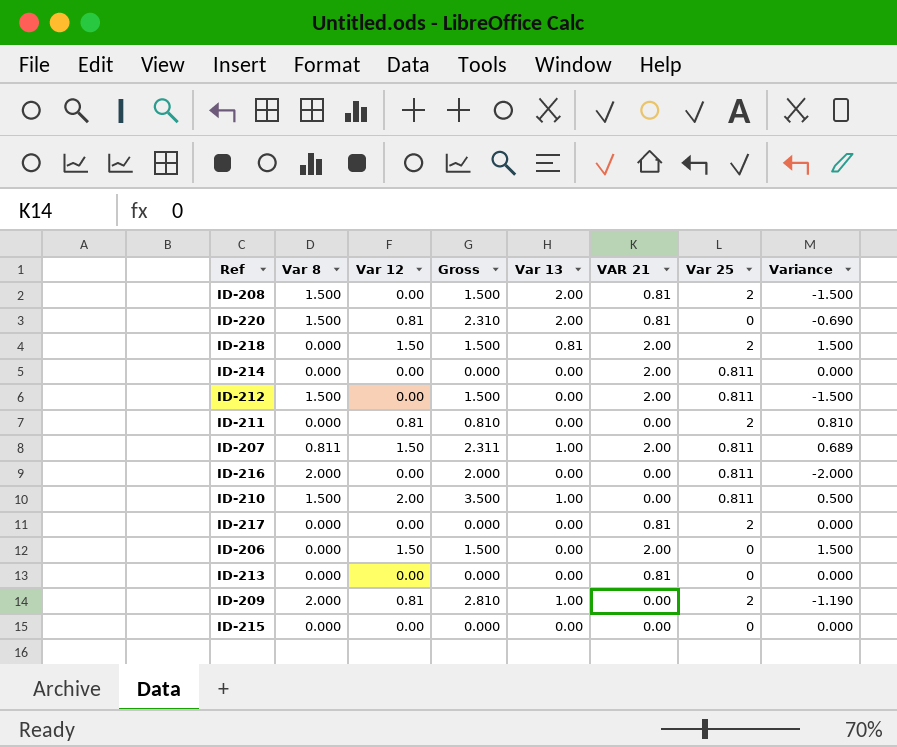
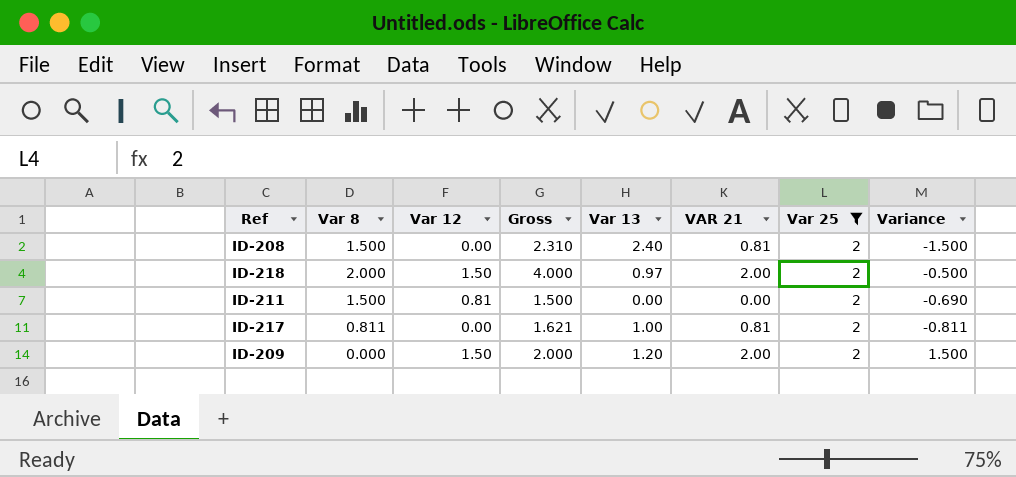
filter: none -> Var 25 = 2
column Gross | formula: [Var 8] + [Var 12] -> [Var 8] + [VAR 21]
ID-208 | Var 13: 2.00 -> 2.40
ID-218 | Var 8: 0.000 -> 2.000
ID-218 | Var 13: 0.81 -> 0.97
ID-218 | Variance: 1.500 -> -0.500
ID-211 | Var 8: 0.000 -> 1.500
ID-211 | Variance: 0.810 -> -0.690
ID-217 | Var 8: 0.000 -> 0.811
ID-217 | Var 13: 0.00 -> 1.00
ID-217 | Variance: 0.000 -> -0.811
ID-209 | Var 8: 2.000 -> 0.000
ID-209 | Var 12: 0.81 -> 1.50
ID-209 | Var 13: 1.00 -> 1.20
ID-209 | VAR 21: 0.00 -> 2.00
ID-209 | Variance: -1.190 -> 1.500

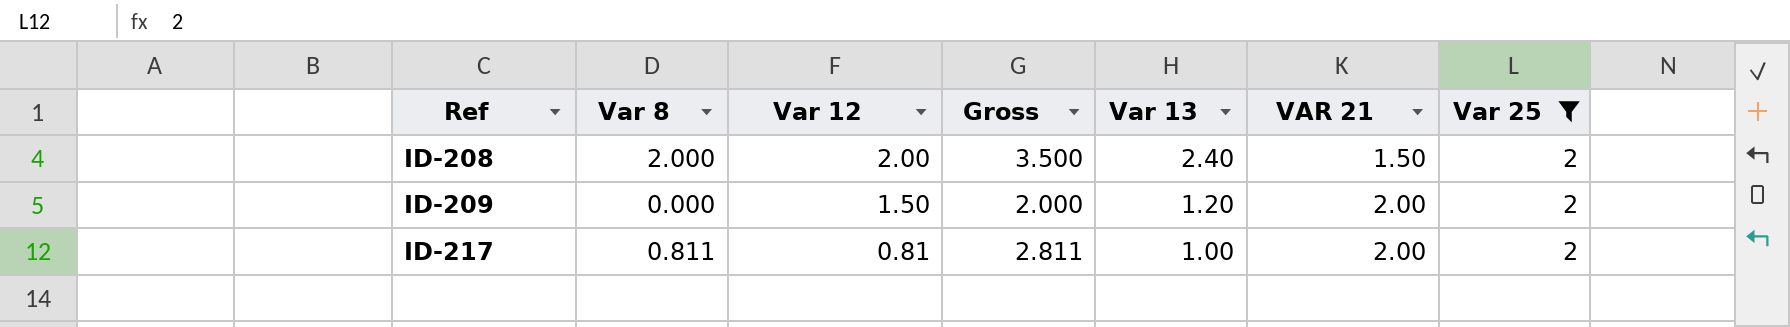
row order: none -> Ref ascending
column Variance | formula: [Var 12] - [Var 8] -> none
row ID-218: 2.000 | 1.50 | 4.000 | 0.97 | 2.00 | 2 | -0.500 -> none
row ID-211: 1.500 | 0.81 | 1.500 | 0.00 | 0.00 | 2 | -0.690 -> none
ID-208 | Var 8: 1.500 -> 2.000
ID-208 | Var 12: 0.00 -> 2.00
ID-208 | Gross: 2.310 -> 3.500
ID-208 | VAR 21: 0.81 -> 1.50
ID-217 | Var 12: 0.00 -> 0.81
ID-217 | Gross: 1.621 -> 2.811
ID-217 | VAR 21: 0.81 -> 2.00

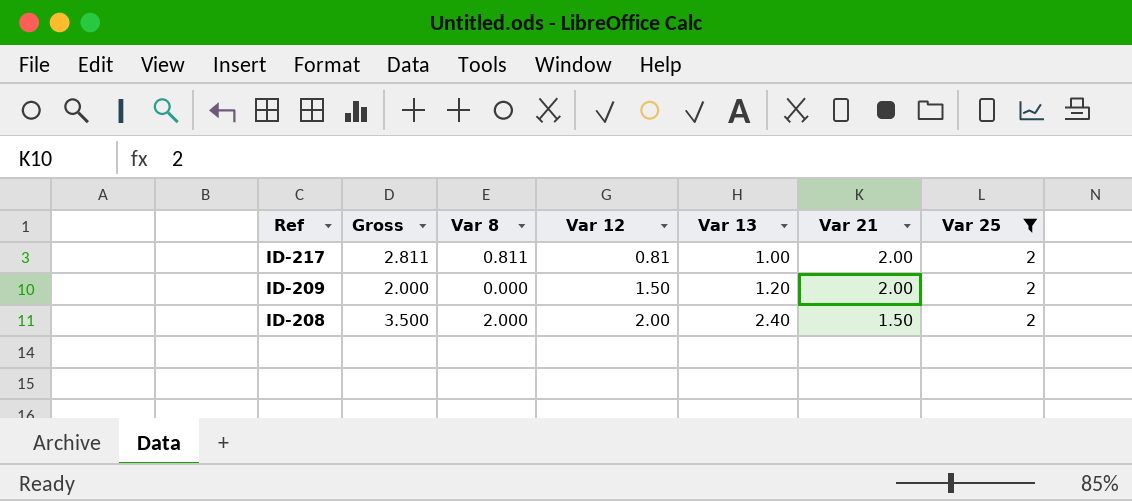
row order: Ref ascending -> Ref descending
column Gross | position: 4 -> 2
column name: VAR 21 -> Var 21

